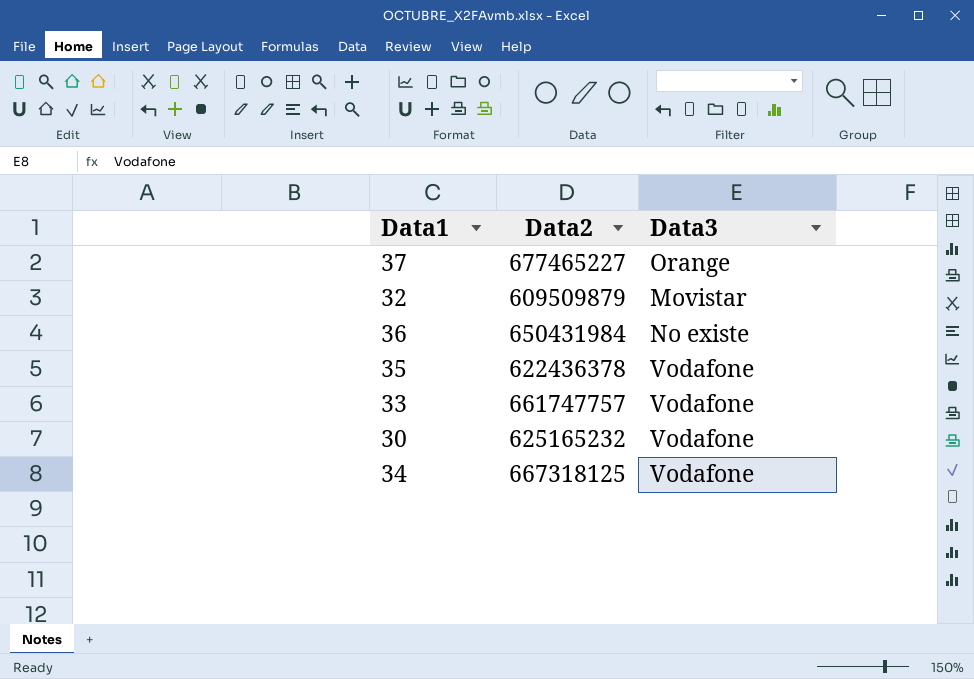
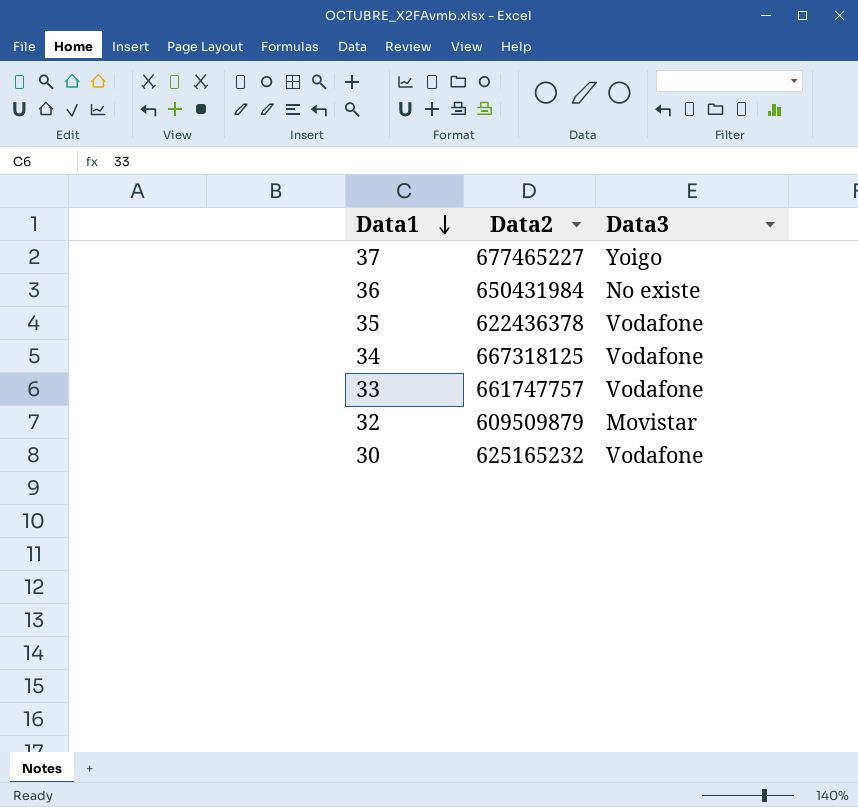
row order: none -> Data1 descending
37 | Data3: Orange -> Yoigo

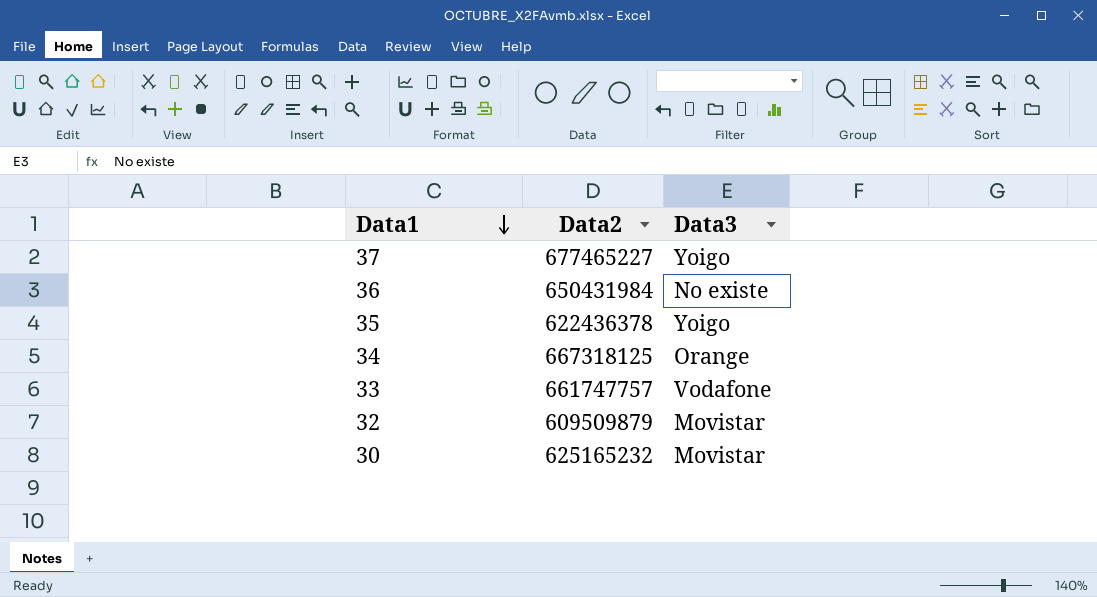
35 | Data3: Vodafone -> Yoigo
34 | Data3: Vodafone -> Orange
30 | Data3: Vodafone -> Movistar

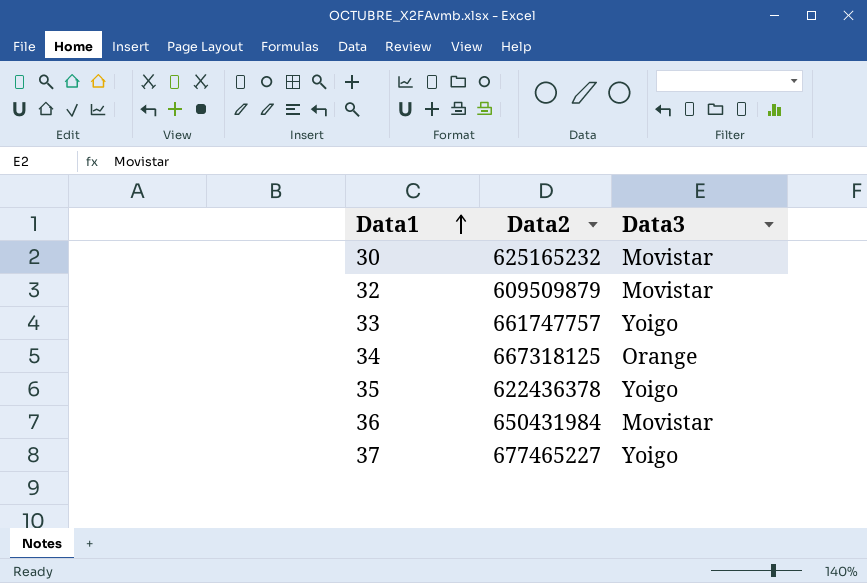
row order: Data1 descending -> Data1 ascending
33 | Data3: Vodafone -> Yoigo
36 | Data3: No existe -> Movistar

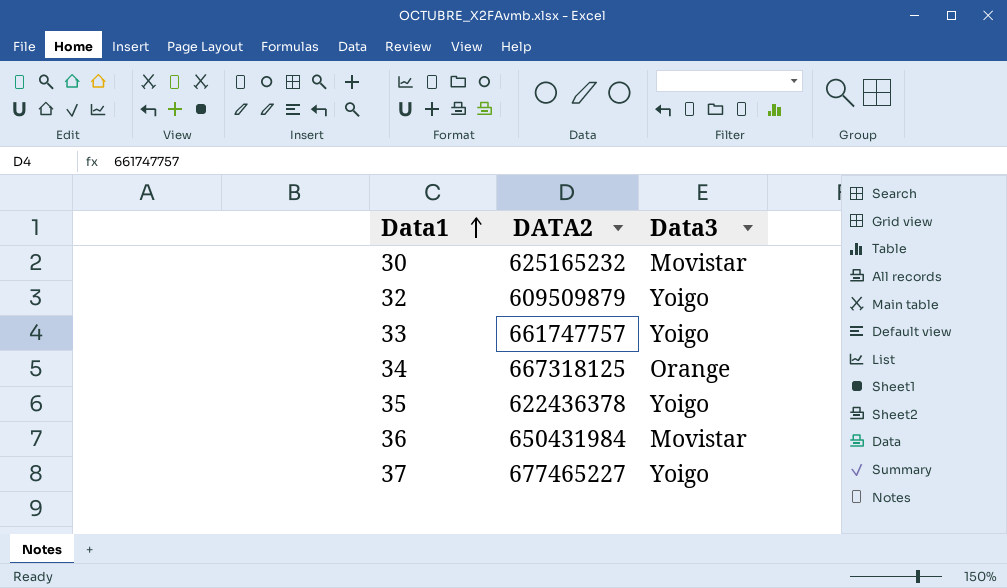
column name: Data2 -> DATA2
32 | Data3: Movistar -> Yoigo

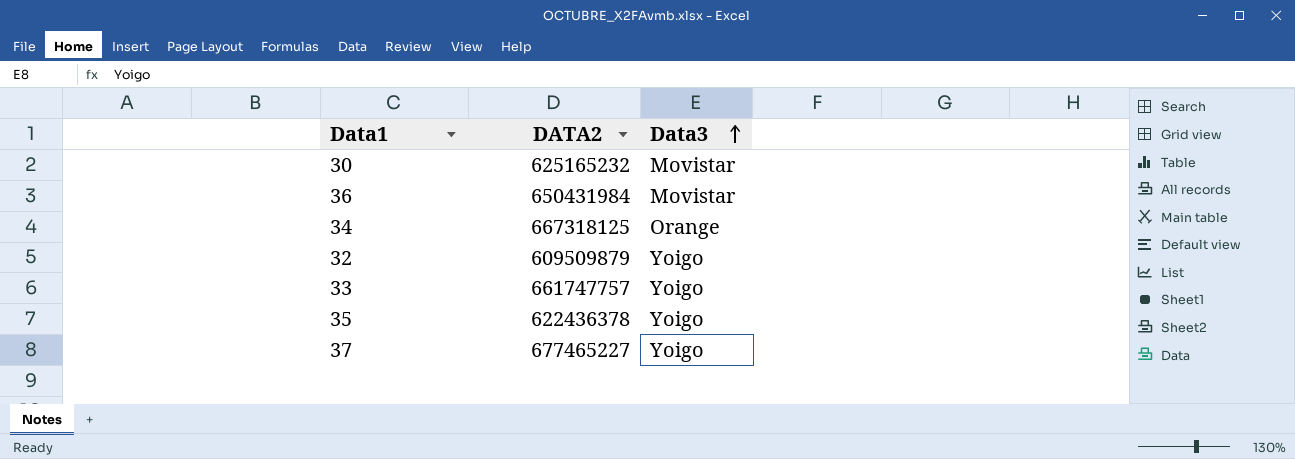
row order: Data1 ascending -> Data3 ascending

